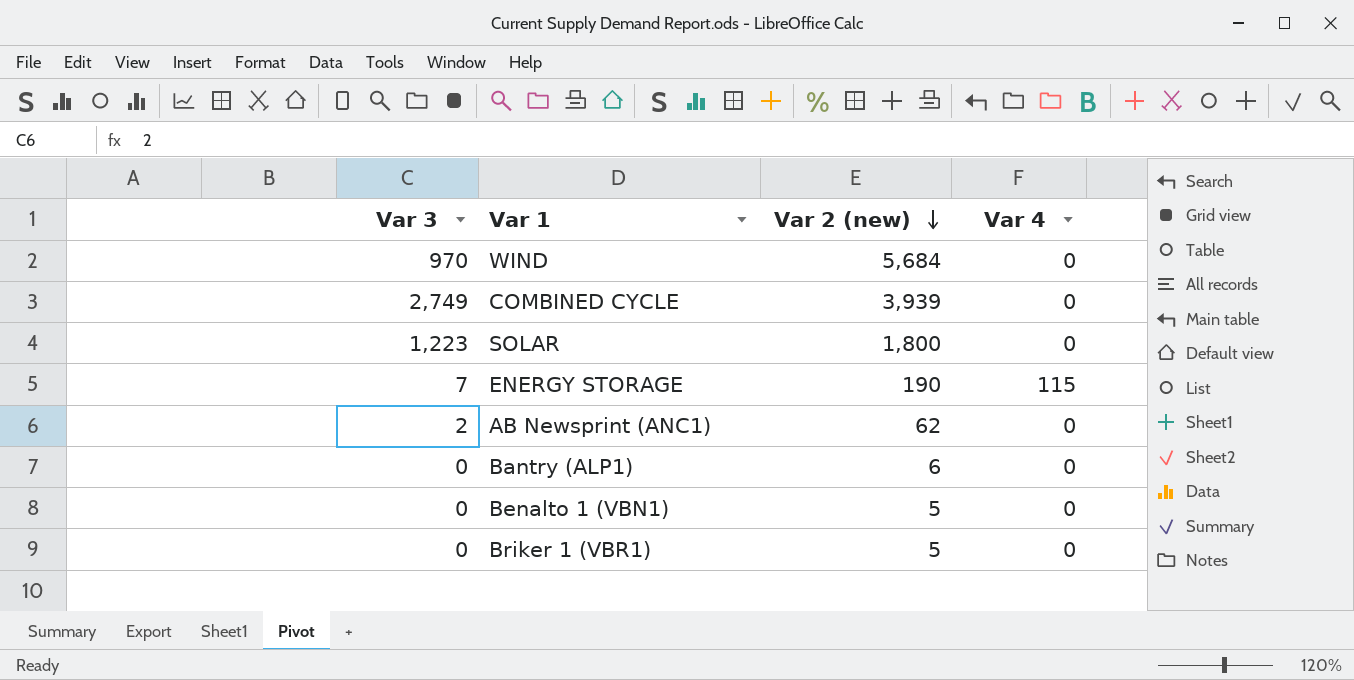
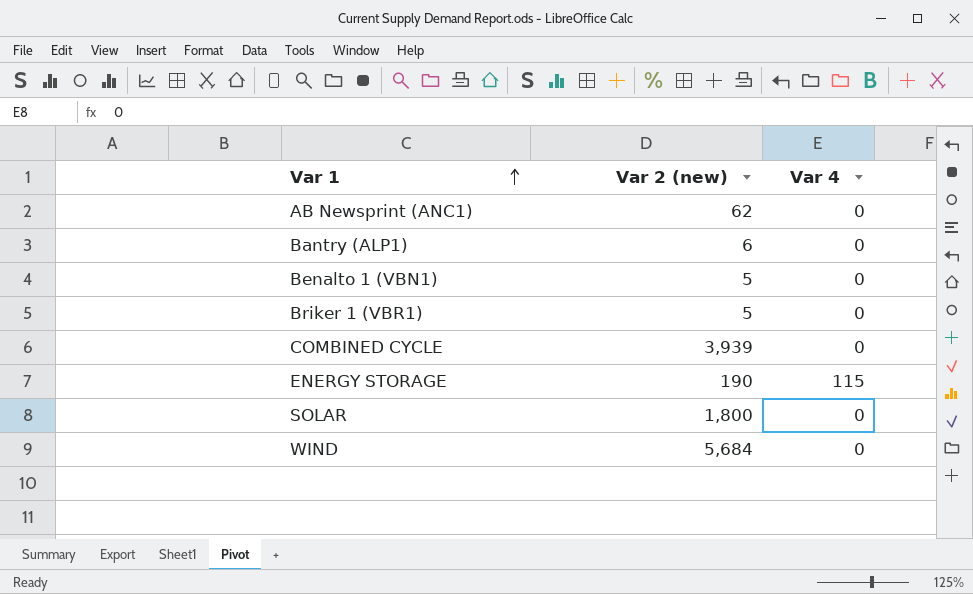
row order: Var 2 (new) descending -> Var 1 ascending
column Var 3 | position: 1 -> none

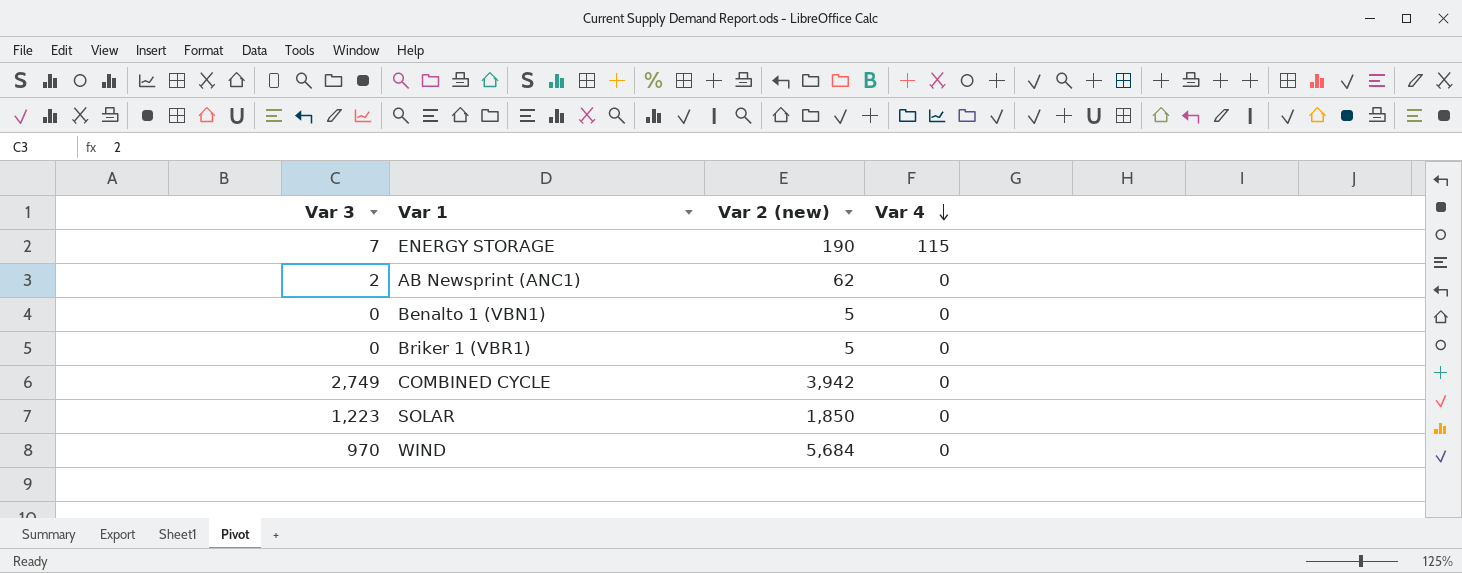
row order: Var 1 ascending -> Var 4 descending
column Var 3 | position: none -> 1
row Bantry (ALP1): 6 | 0 -> none
COMBINED CYCLE | Var 2 (new): 3,939 -> 3,942
SOLAR | Var 2 (new): 1,800 -> 1,850

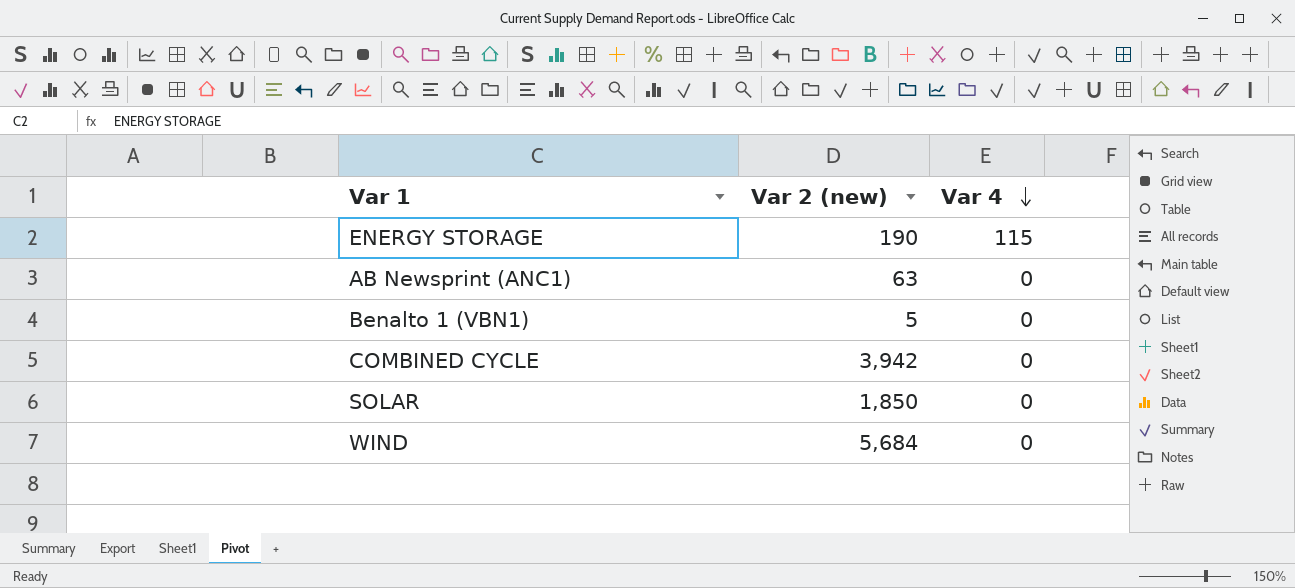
column Var 3 | position: 1 -> none
row Briker 1 (VBR1): 0 | 5 | 0 -> none
AB Newsprint (ANC1) | Var 2 (new): 62 -> 63

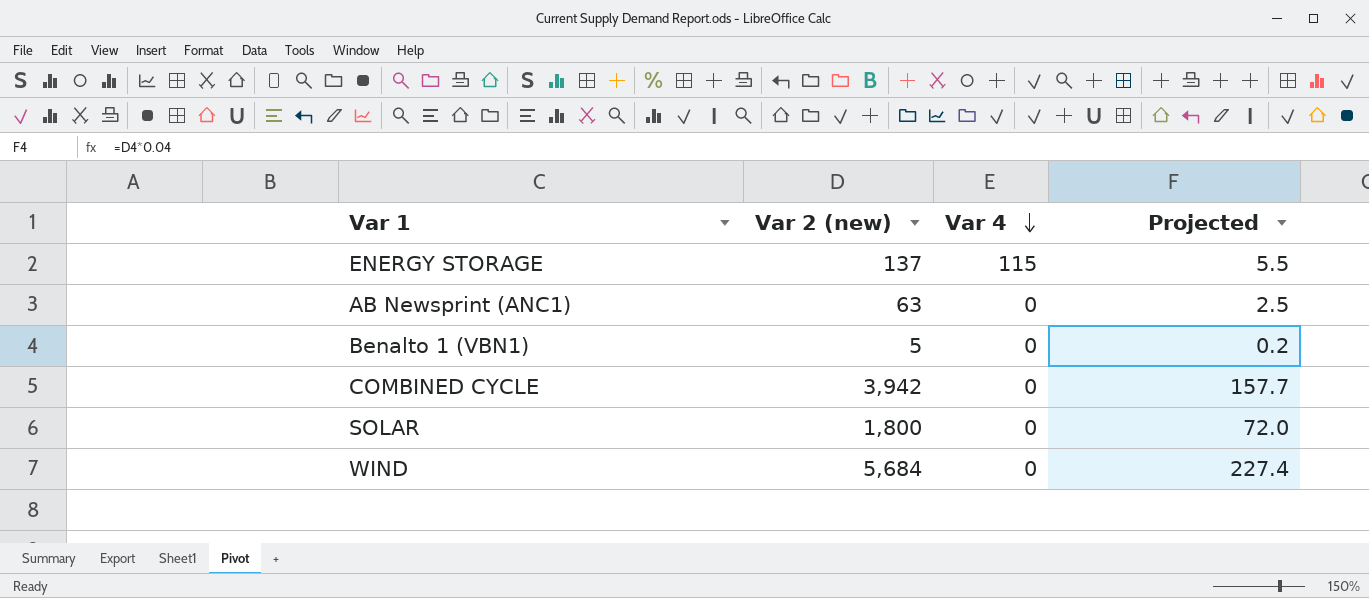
column Projected | formula: none -> [Var 2 (new)] * 0.04
ENERGY STORAGE | Var 2 (new): 190 -> 137
SOLAR | Var 2 (new): 1,850 -> 1,800

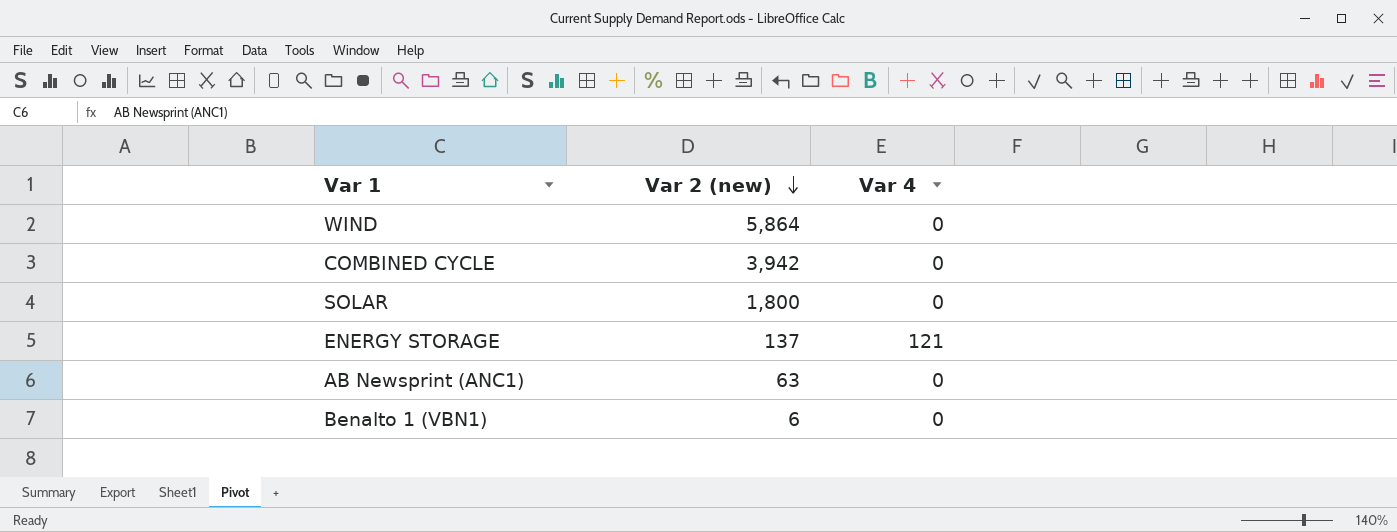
row order: Var 4 descending -> Var 2 (new) descending
column Projected | formula: [Var 2 (new)] * 0.04 -> none
WIND | Var 2 (new): 5,684 -> 5,864
ENERGY STORAGE | Var 4: 115 -> 121
Benalto 1 (VBN1) | Var 2 (new): 5 -> 6

